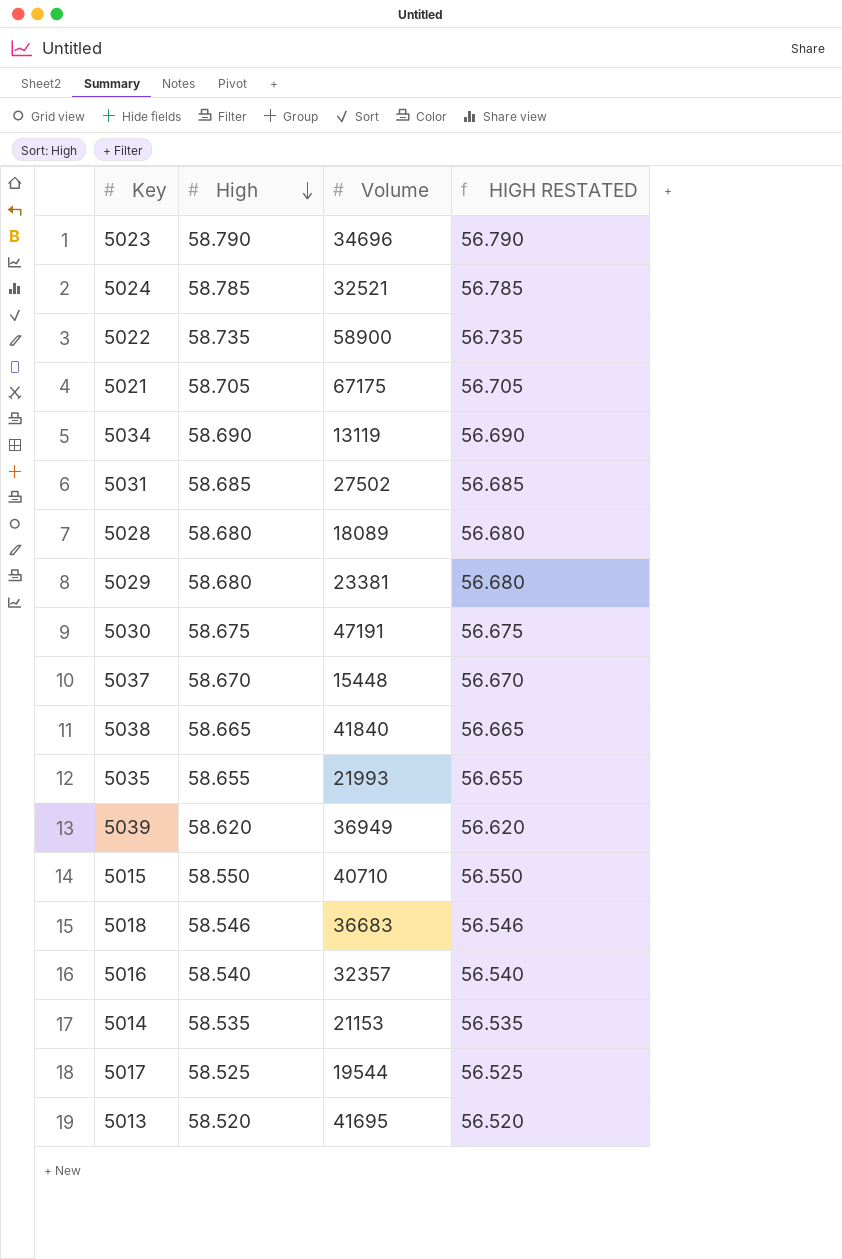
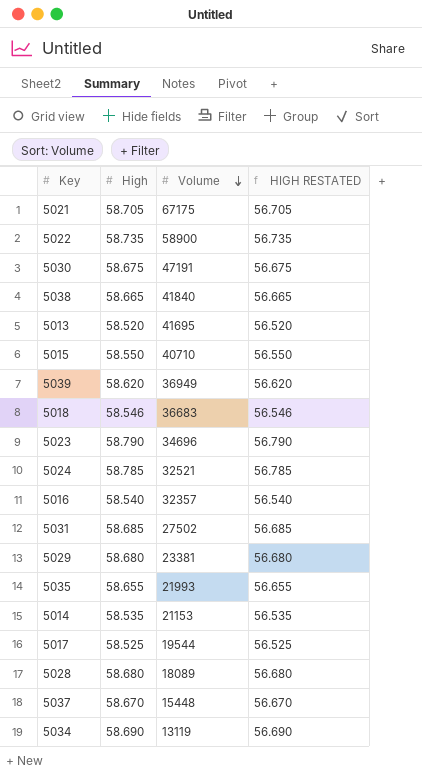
row order: High descending -> Volume descending

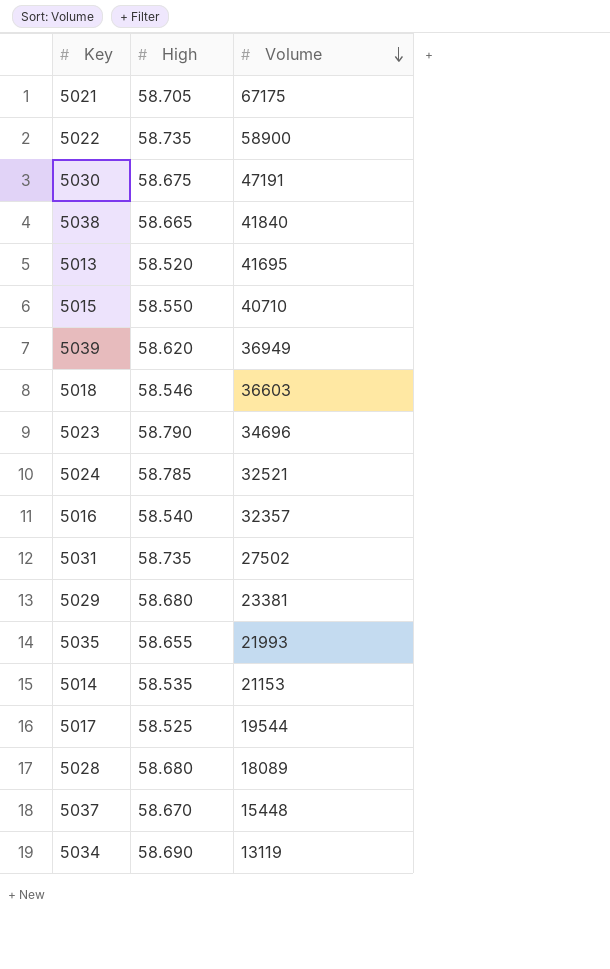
column HIGH RESTATED | formula: [High] - 2 -> none
5018 | Volume: 36683 -> 36603
5031 | High: 58.685 -> 58.735

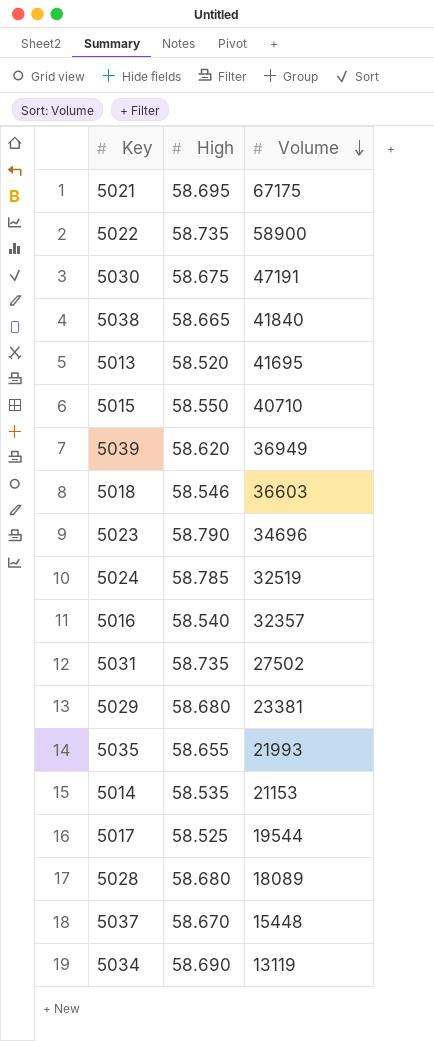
5021 | High: 58.705 -> 58.695
5024 | Volume: 32521 -> 32519

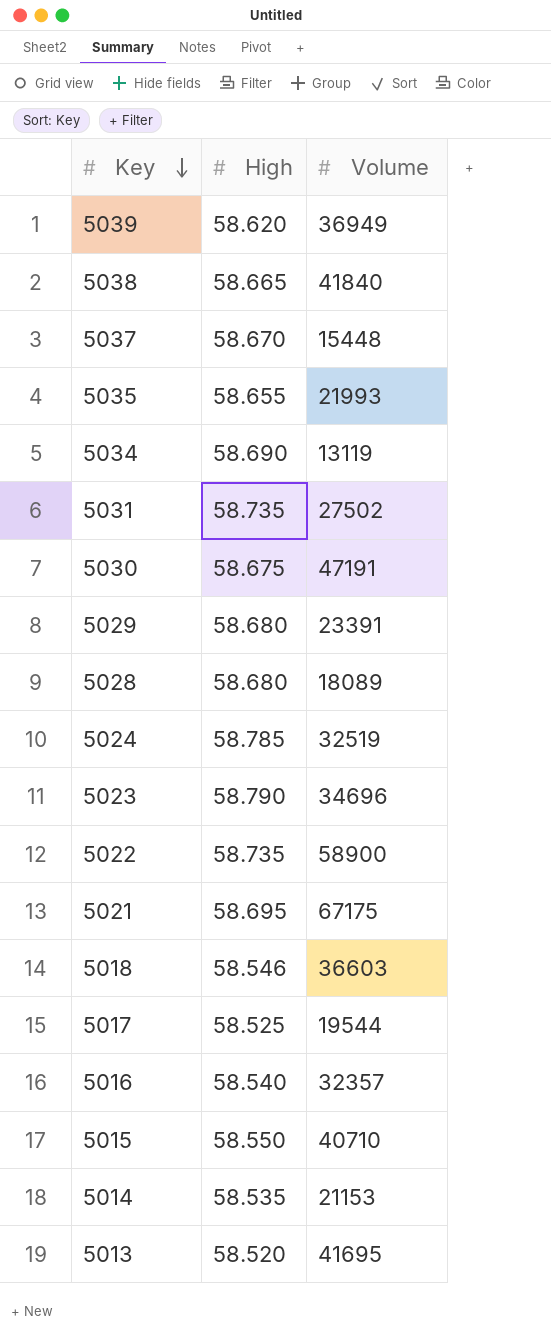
row order: Volume descending -> Key descending
5029 | Volume: 23381 -> 23391

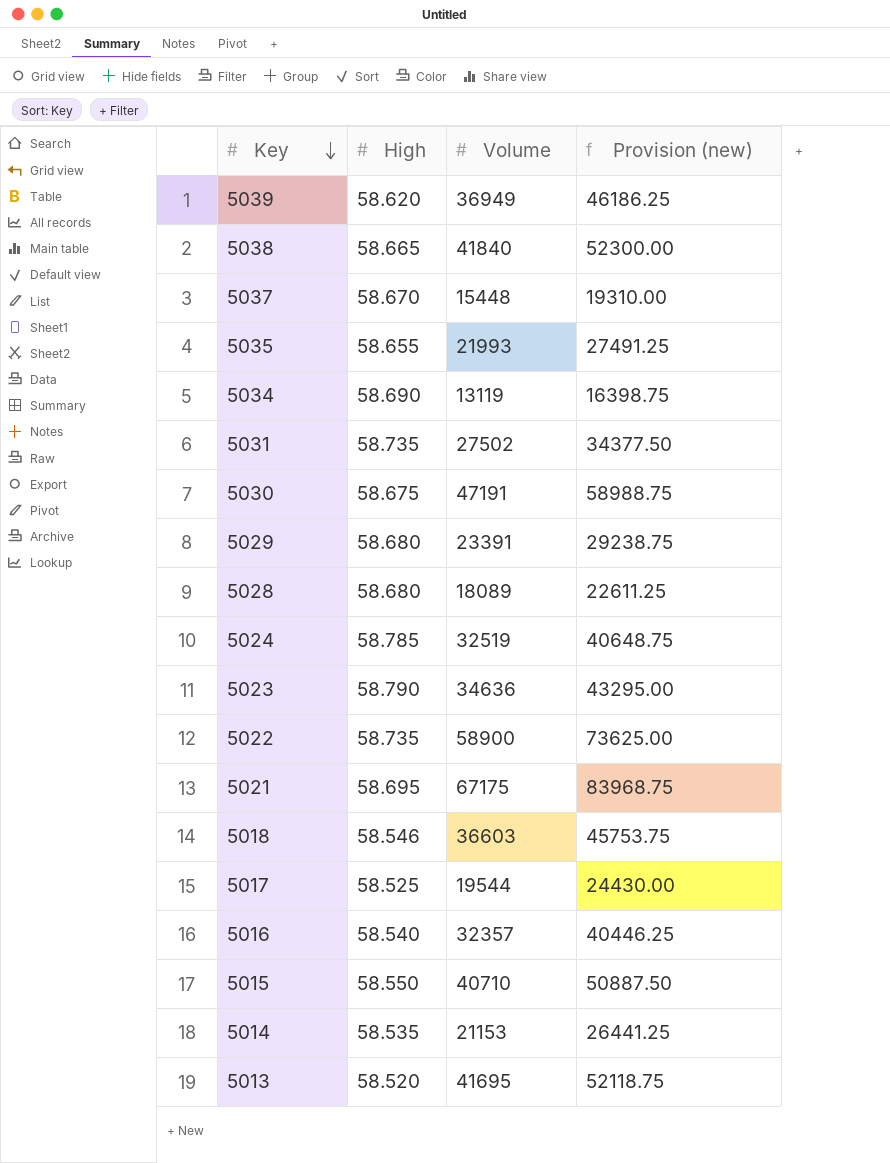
column Provision (new) | formula: none -> [Volume] * 1.25
5023 | Volume: 34696 -> 34636

